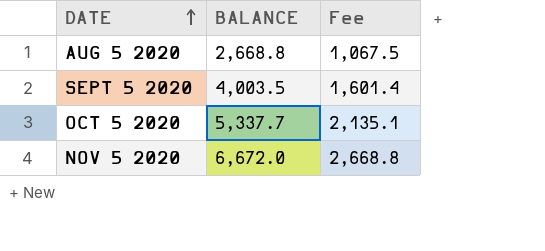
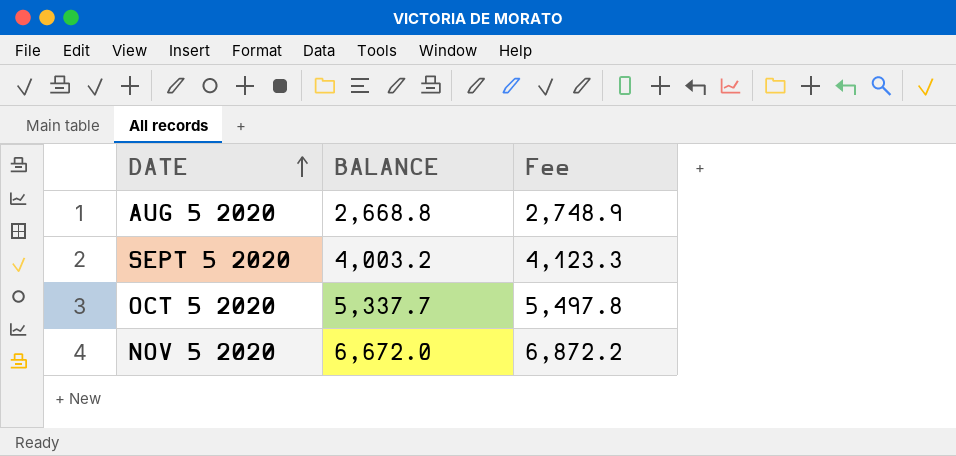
column Fee | formula: [BALANCE] * 0.4 -> [BALANCE] * 1.03
SEPT 5 2020 | BALANCE: 4,003.5 -> 4,003.2

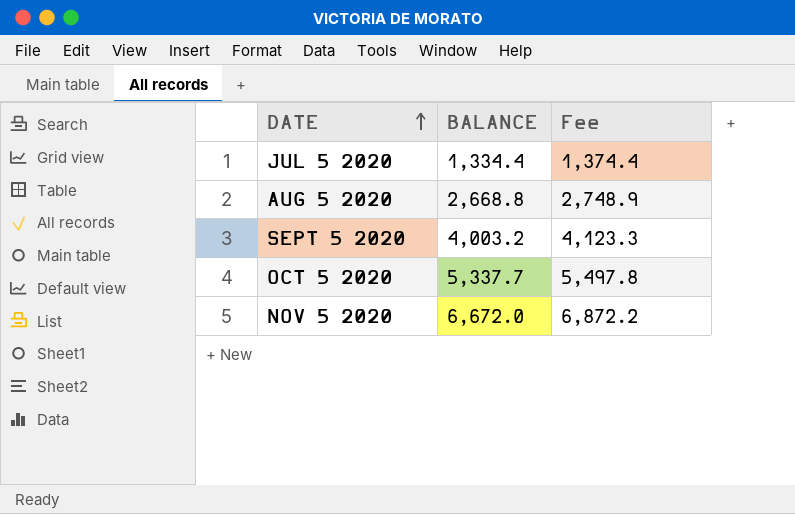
row JUL 5 2020: none -> 1,334.4 | 1,374.4

